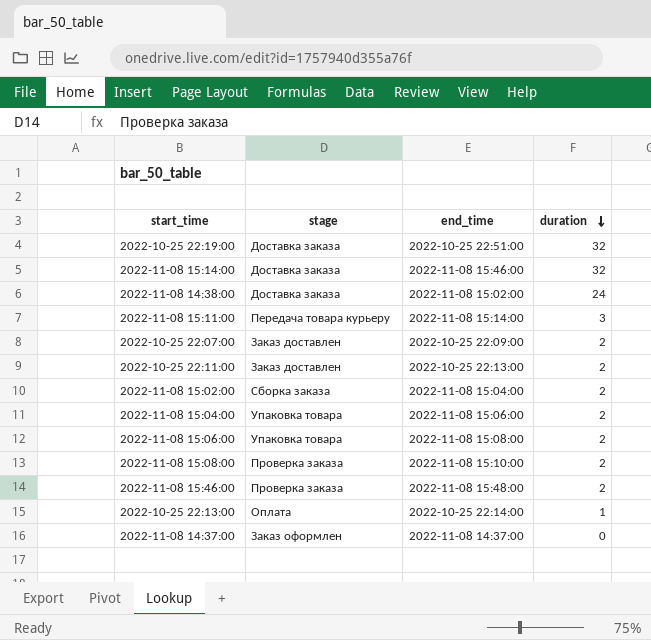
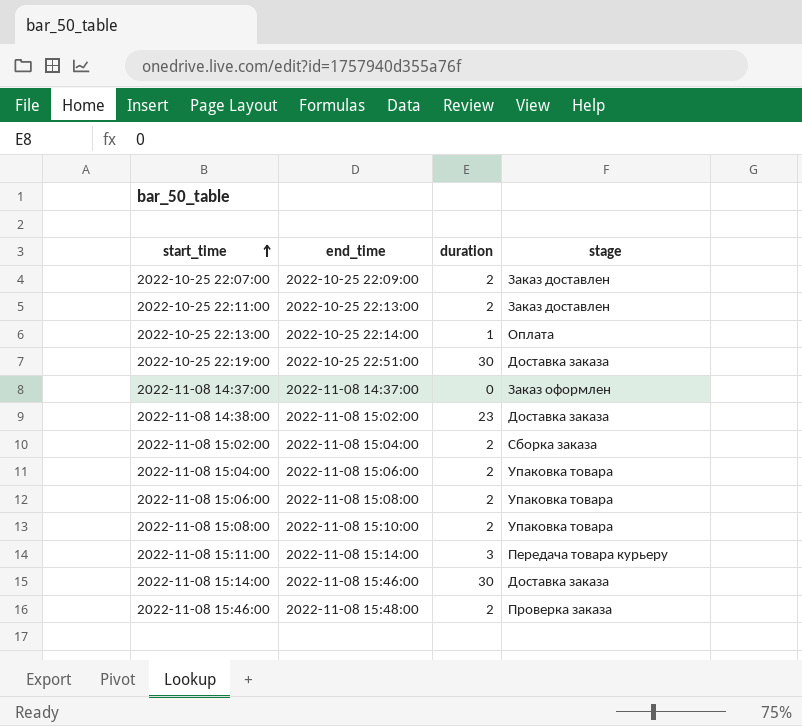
row order: duration descending -> start_time ascending
column stage | position: 2 -> 4
2022-10-25 22:19:00 | duration: 32 -> 30
2022-11-08 14:38:00 | duration: 24 -> 23
2022-11-08 15:08:00 | stage: Проверка заказа -> Упаковка товара
2022-11-08 15:14:00 | duration: 32 -> 30

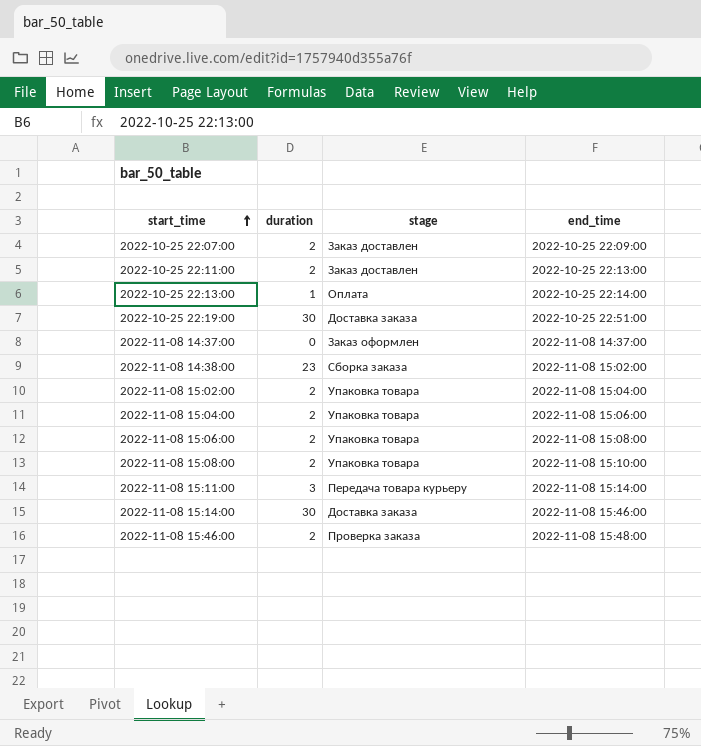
column end_time | position: 2 -> 4
2022-11-08 14:38:00 | stage: Доставка заказа -> Сборка заказа
2022-11-08 15:02:00 | stage: Сборка заказа -> Упаковка товара

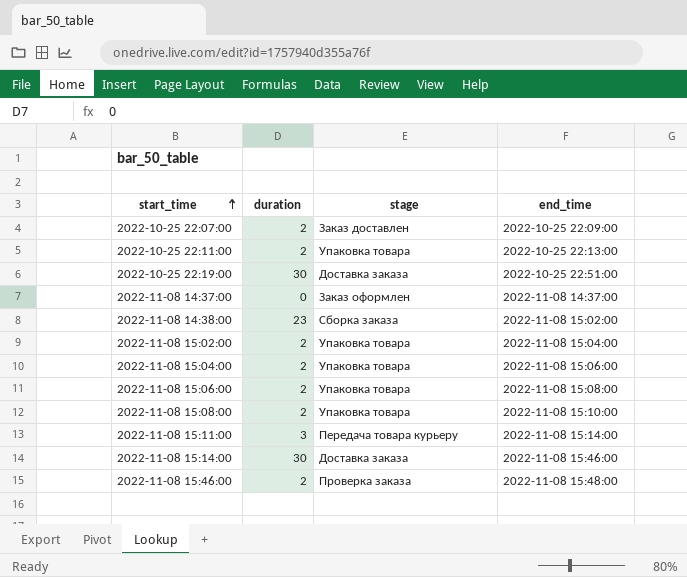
row 2022-10-25 22:13:00: 1 | Оплата | 2022-10-25 22:14:00 -> none
2022-10-25 22:11:00 | stage: Заказ доставлен -> Упаковка товара

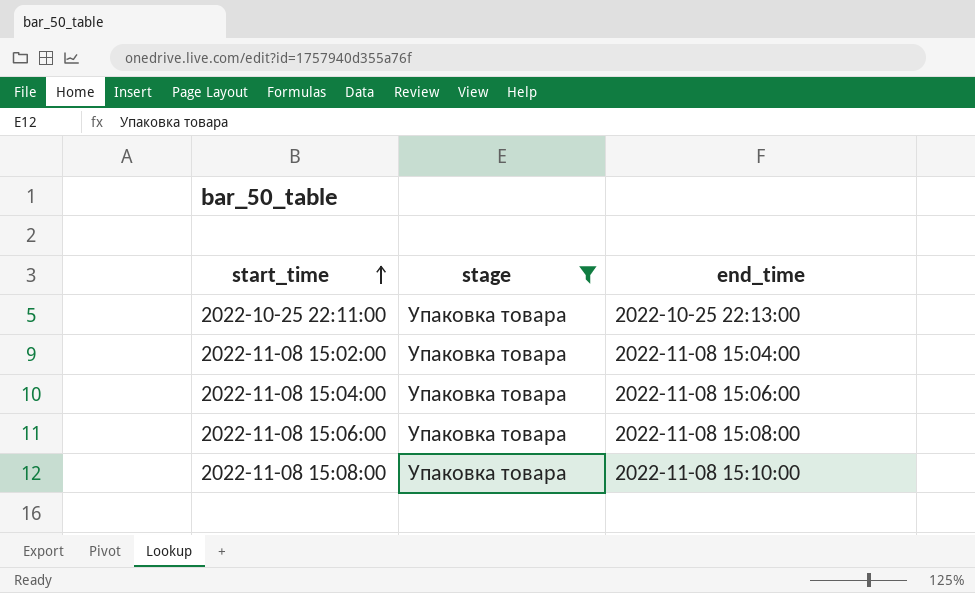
filter: none -> stage = Упаковка товара
column duration | position: 2 -> none

